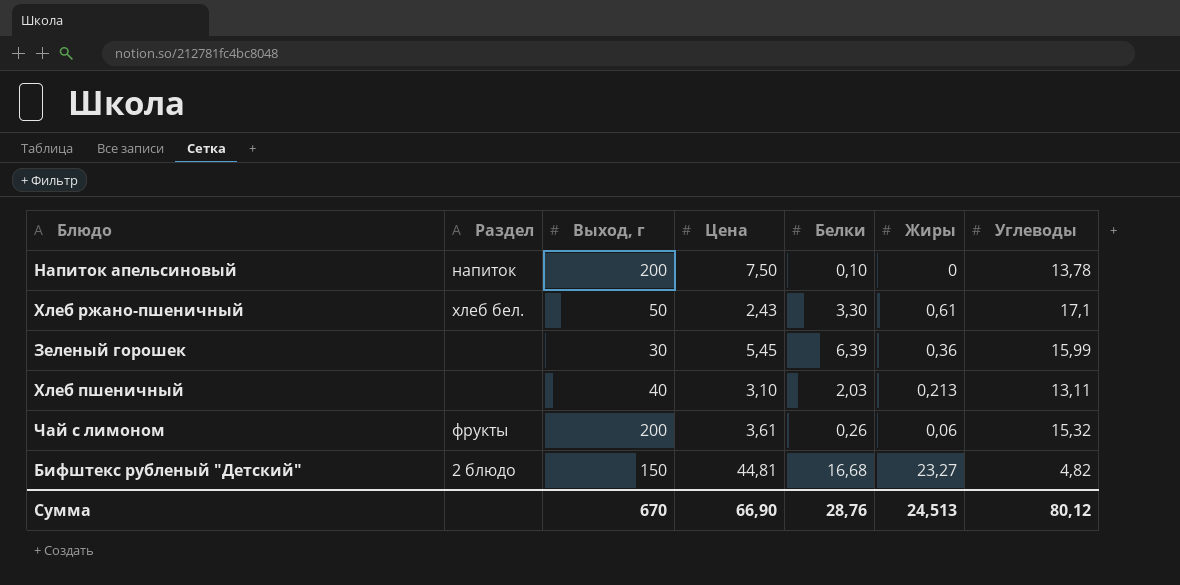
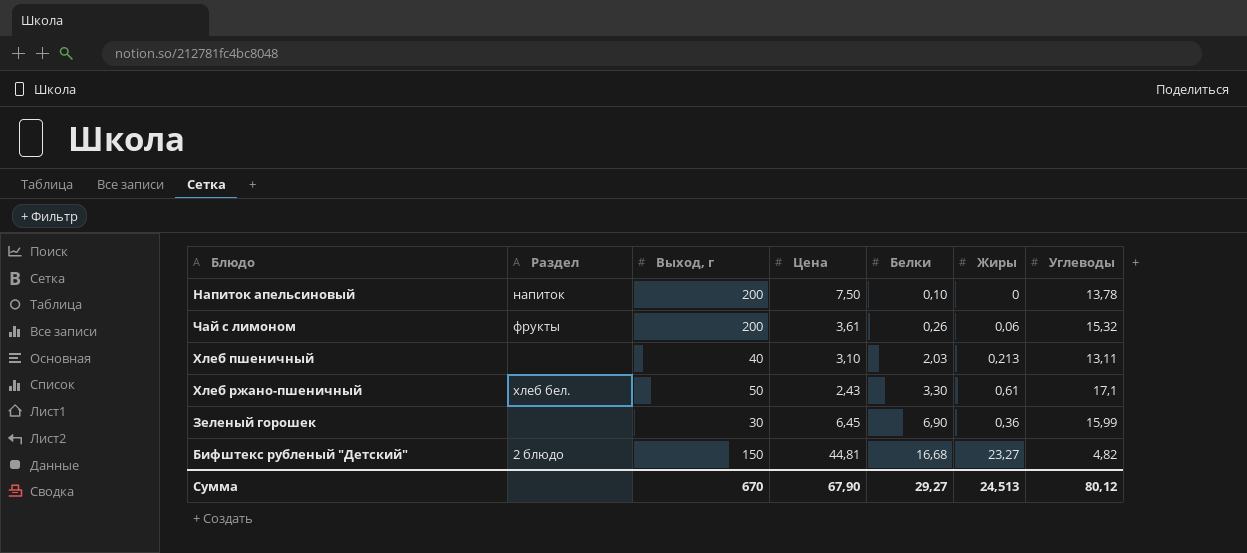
row order: none -> Белки ascending
Зеленый горошек | Цена: 5,45 -> 6,45
Зеленый горошек | Белки: 6,39 -> 6,90
Сумма | Цена: 66,90 -> 67,90
Сумма | Белки: 28,76 -> 29,27

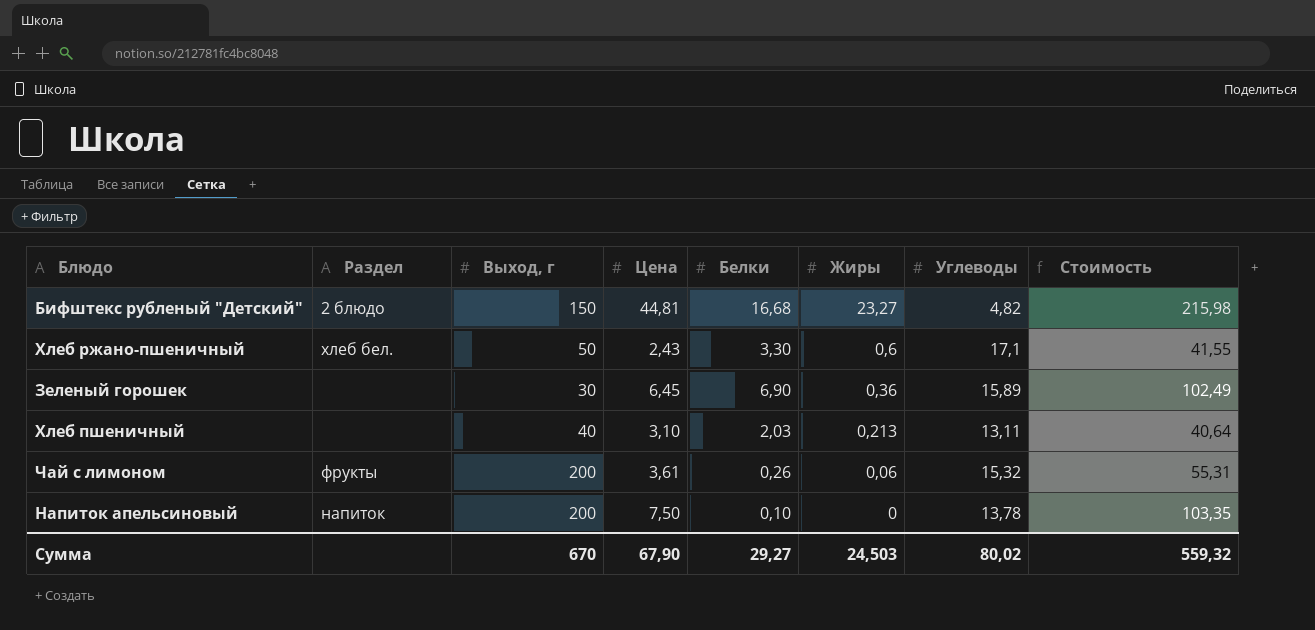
row order: Белки ascending -> Жиры descending
column Стоимость | formula: none -> [Цена] * [Углеводы]
Хлеб ржано-пшеничный | Жиры: 0,61 -> 0,6
Зеленый горошек | Углеводы: 15,99 -> 15,89
Сумма | Жиры: 24,513 -> 24,503
Сумма | Углеводы: 80,12 -> 80,02

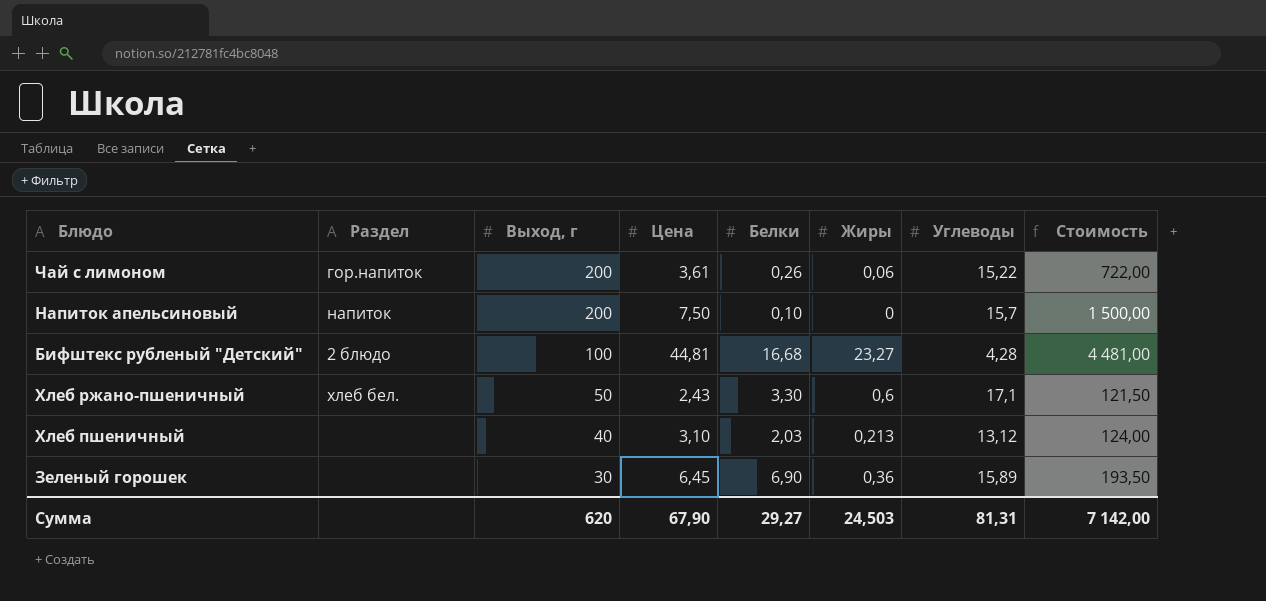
row order: Жиры descending -> Выход, г descending
column Стоимость | formula: [Цена] * [Углеводы] -> [Выход, г] * [Цена]
Чай с лимоном | Раздел: фрукты -> гор.напиток
Чай с лимоном | Углеводы: 15,32 -> 15,22
Напиток апельсиновый | Углеводы: 13,78 -> 15,7
Бифштекс рубленый "Детский" | Выход, г: 150 -> 100
Бифштекс рубленый "Детский" | Углеводы: 4,82 -> 4,28
Хлеб пшеничный | Углеводы: 13,11 -> 13,12
Сумма | Выход, г: 670 -> 620
Сумма | Углеводы: 80,02 -> 81,31
Сумма | Стоимость: 559,32 -> 7 142,00

